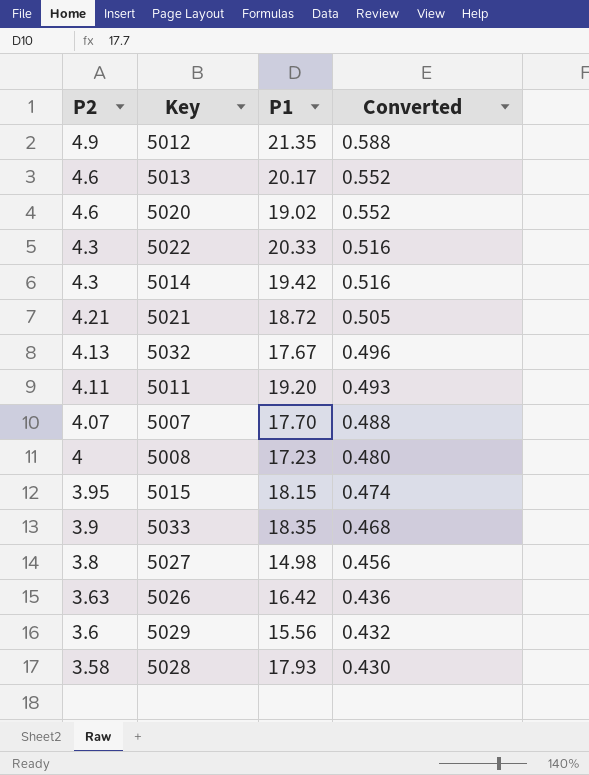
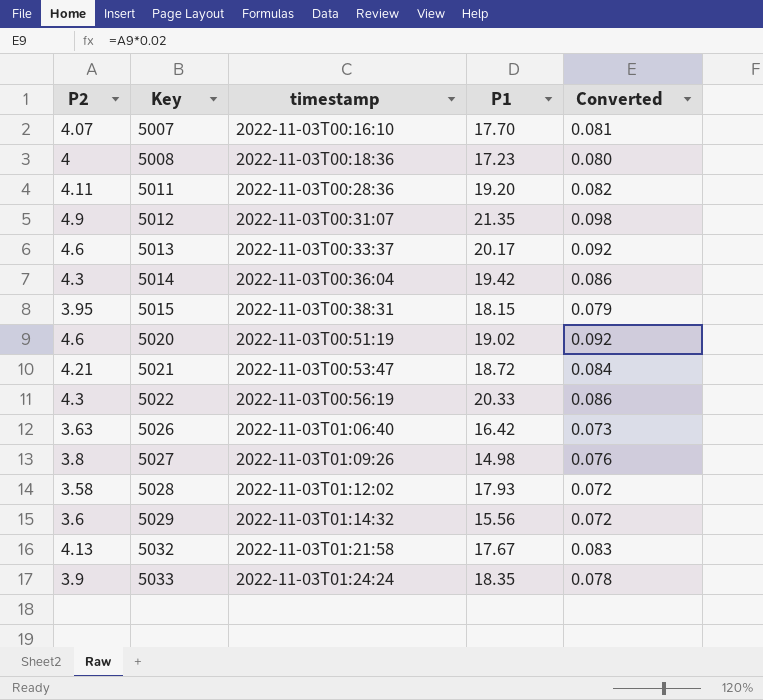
row order: P2 descending -> Key ascending
column timestamp | position: none -> 3
column Converted | formula: [P2] * 0.12 -> [P2] * 0.02

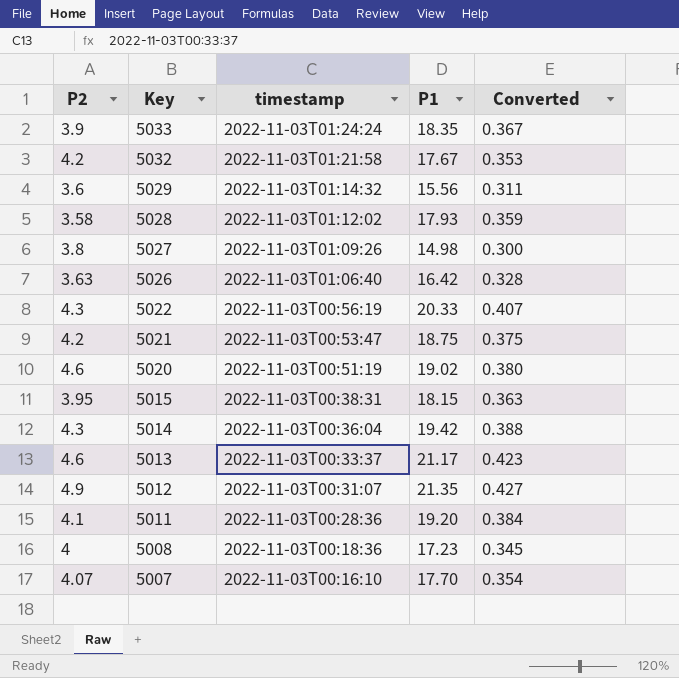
row order: Key ascending -> Key descending
column Converted | formula: [P2] * 0.02 -> [P1] * 0.02
5032 | P2: 4.13 -> 4.2
5021 | P2: 4.21 -> 4.2
5021 | P1: 18.72 -> 18.75
5013 | P1: 20.17 -> 21.17
5011 | P2: 4.11 -> 4.1

